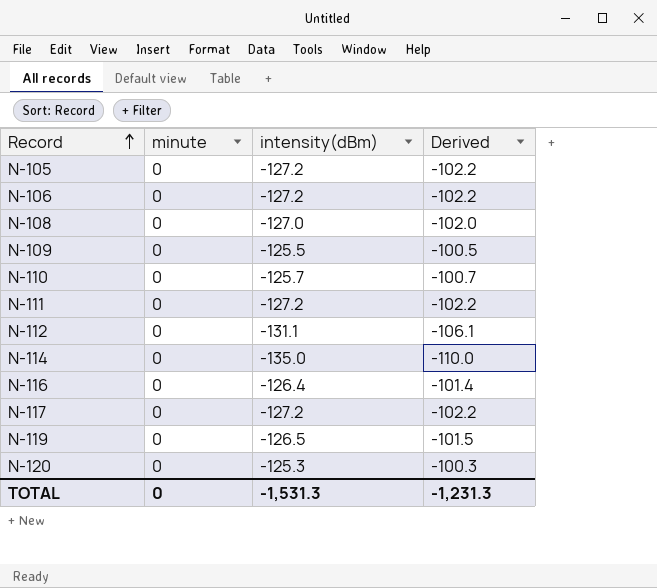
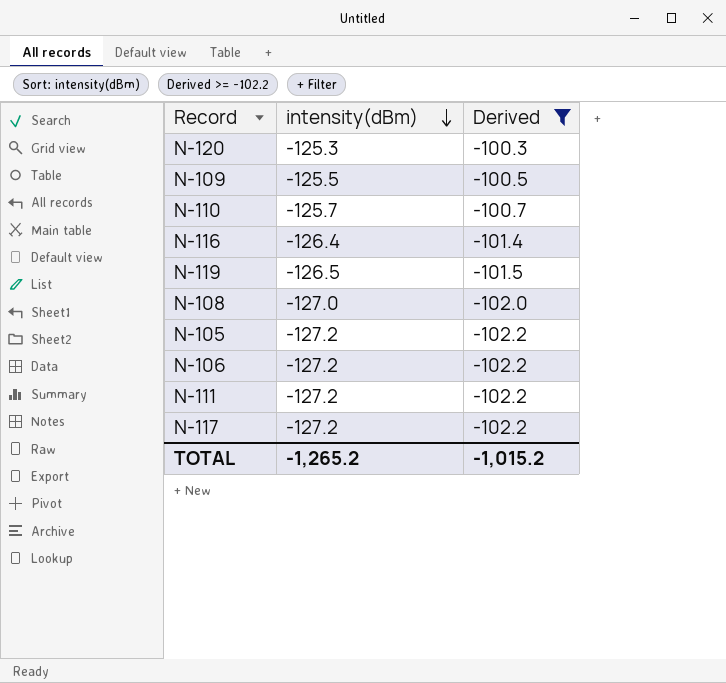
filter: none -> Derived >= -102.2
row order: Record ascending -> intensity(dBm) descending
column minute | position: 2 -> none
TOTAL | intensity(dBm): -1,531.3 -> -1,265.2
TOTAL | Derived: -1,231.3 -> -1,015.2

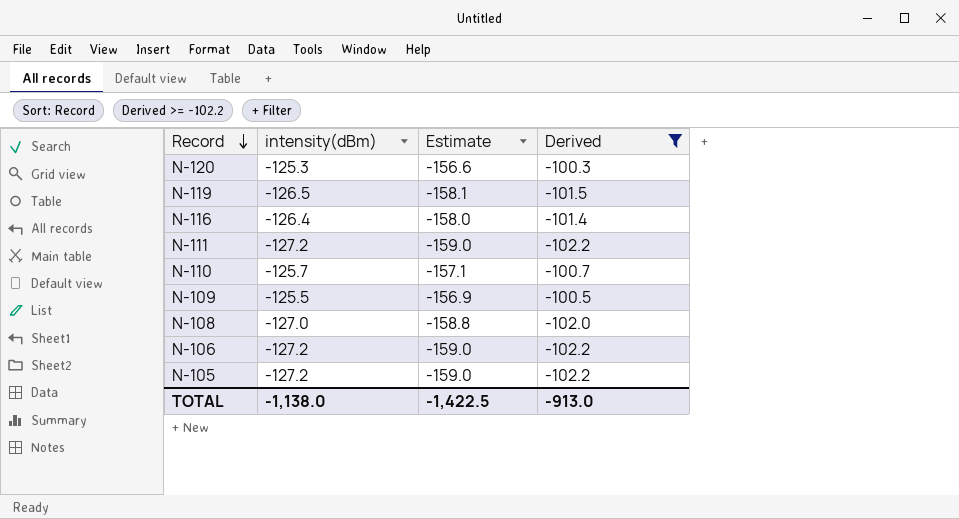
row order: intensity(dBm) descending -> Record descending
column Estimate | formula: none -> [intensity(dBm)] * 1.25
row N-117: -127.2 | -102.2 -> none
TOTAL | intensity(dBm): -1,265.2 -> -1,138.0
TOTAL | Derived: -1,015.2 -> -913.0

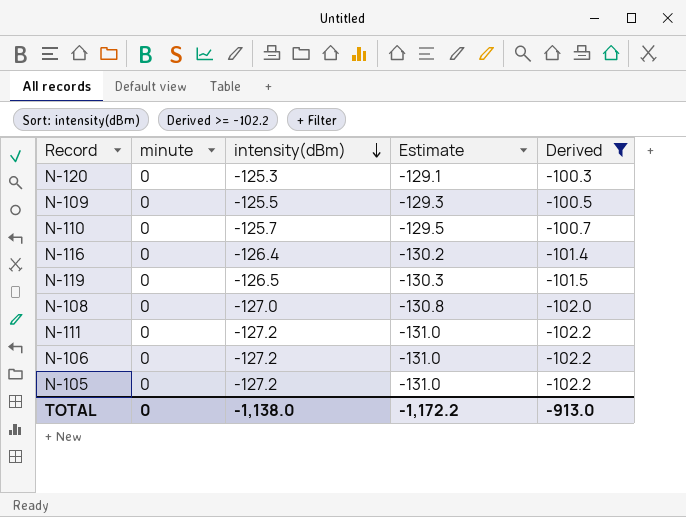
row order: Record descending -> intensity(dBm) descending
column minute | position: none -> 2
column Estimate | formula: [intensity(dBm)] * 1.25 -> [intensity(dBm)] * 1.03
TOTAL | Estimate: -1,422.5 -> -1,172.2

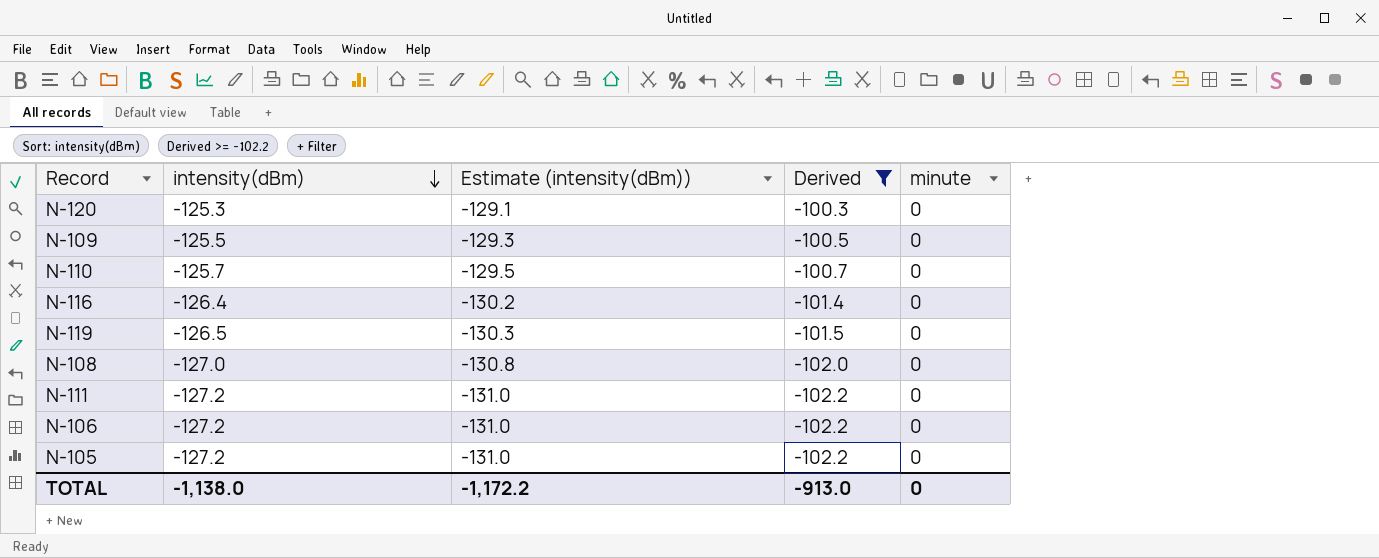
column name: Estimate -> Estimate (intensity(dBm))
column minute | position: 2 -> 5

